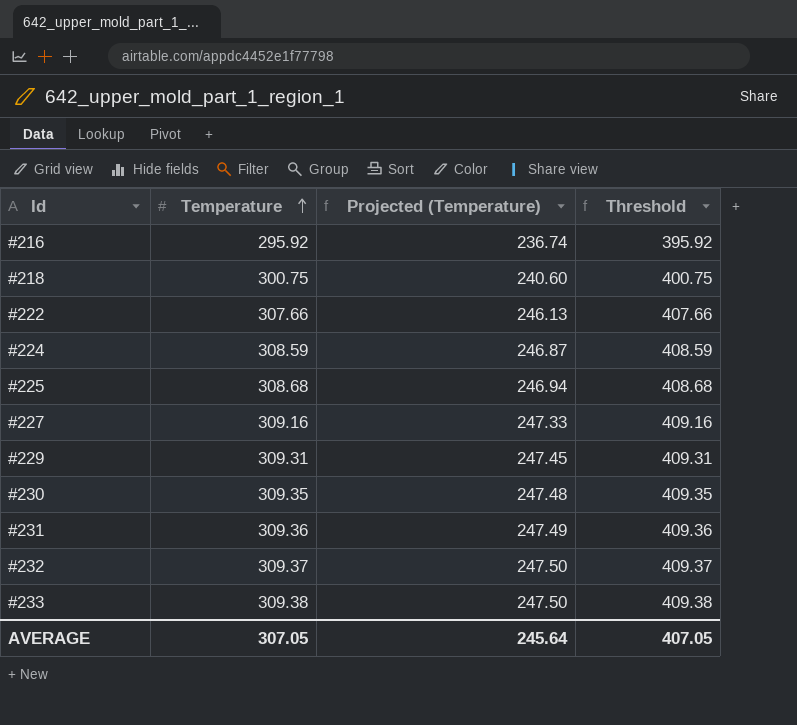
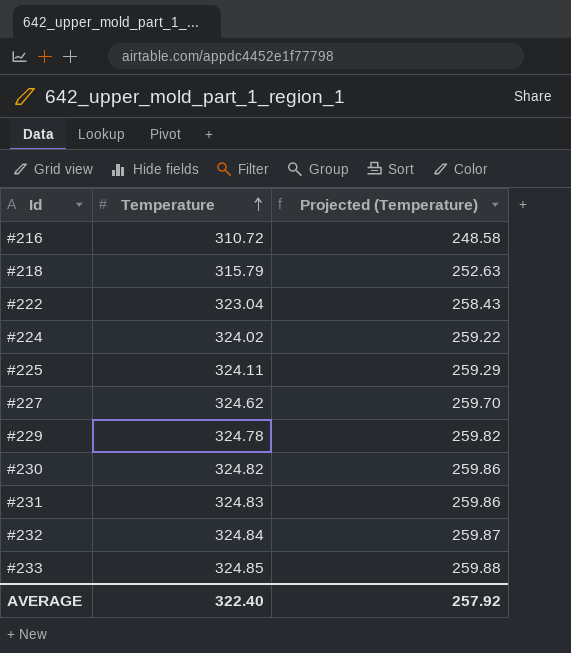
column Threshold | formula: [Temperature] + 100 -> none
#216 | Temperature: 295.92 -> 310.72
#216 | Projected (Temperature): 236.74 -> 248.58
#218 | Temperature: 300.75 -> 315.79
#218 | Projected (Temperature): 240.60 -> 252.63
#222 | Temperature: 307.66 -> 323.04
#222 | Projected (Temperature): 246.13 -> 258.43
#224 | Temperature: 308.59 -> 324.02
#224 | Projected (Temperature): 246.87 -> 259.22
#225 | Temperature: 308.68 -> 324.11
#225 | Projected (Temperature): 246.94 -> 259.29
#227 | Temperature: 309.16 -> 324.62
#227 | Projected (Temperature): 247.33 -> 259.70
#229 | Temperature: 309.31 -> 324.78
#229 | Projected (Temperature): 247.45 -> 259.82
#230 | Temperature: 309.35 -> 324.82
#230 | Projected (Temperature): 247.48 -> 259.86
#231 | Temperature: 309.36 -> 324.83
#231 | Projected (Temperature): 247.49 -> 259.86
#232 | Temperature: 309.37 -> 324.84
#232 | Projected (Temperature): 247.50 -> 259.87
#233 | Temperature: 309.38 -> 324.85
#233 | Projected (Temperature): 247.50 -> 259.88
AVERAGE | Temperature: 307.05 -> 322.40
AVERAGE | Projected (Temperature): 245.64 -> 257.92

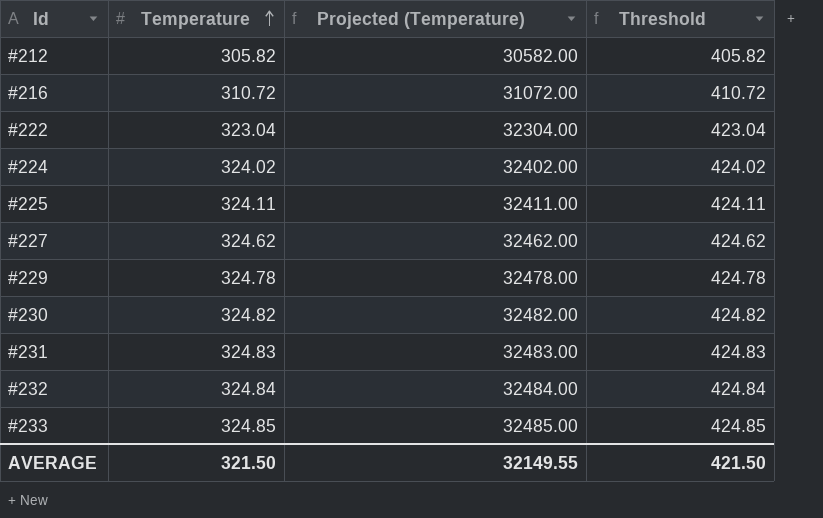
column Projected (Temperature) | formula: [Temperature] * 0.8 -> [Temperature] * 100
column Threshold | formula: none -> [Temperature] + 100
row #218: 315.79 | 252.63 -> none
row #212: none -> 305.82 | 30582.00 | 405.82
AVERAGE | Temperature: 322.40 -> 321.50
AVERAGE | Projected (Temperature): 257.92 -> 32149.55

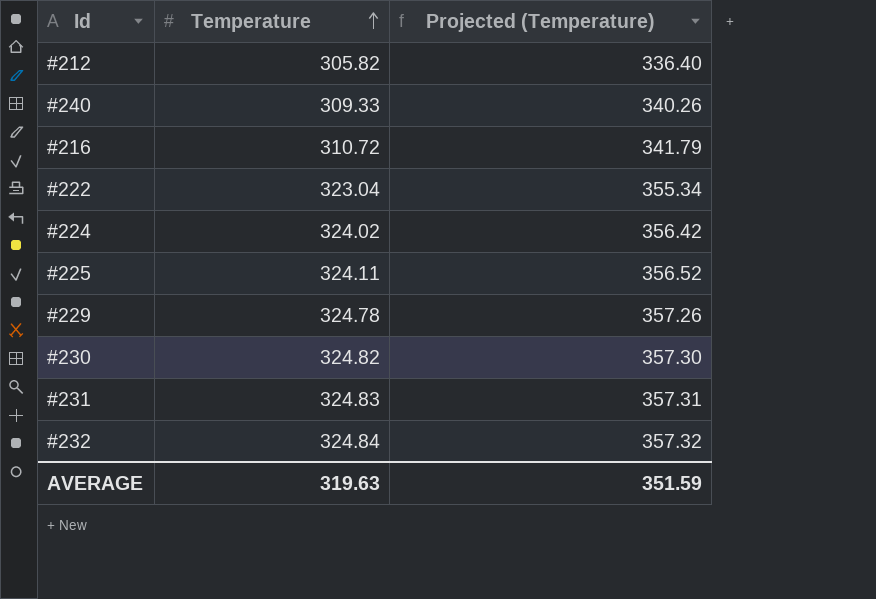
column Threshold | formula: [Temperature] + 100 -> none
column Projected (Temperature) | formula: [Temperature] * 100 -> [Temperature] * 1.1
row #227: 324.62 | 32462.00 | 424.62 -> none
row #233: 324.85 | 32485.00 | 424.85 -> none
row #240: none -> 309.33 | 340.26
AVERAGE | Temperature: 321.50 -> 319.63
AVERAGE | Projected (Temperature): 32149.55 -> 351.59

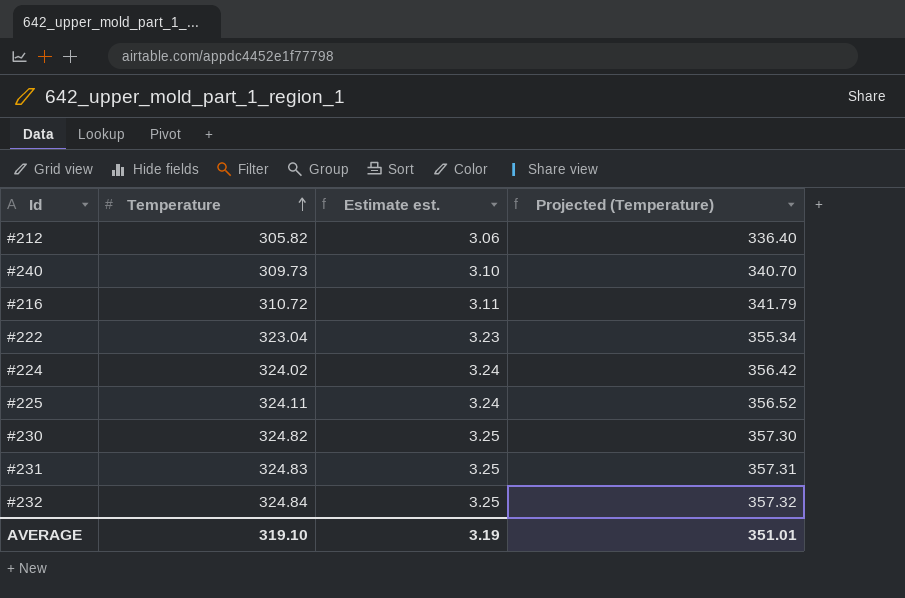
column Estimate est. | formula: none -> [Temperature] * 0.01
row #229: 324.78 | 357.26 -> none
#240 | Temperature: 309.33 -> 309.73
#240 | Projected (Temperature): 340.26 -> 340.70
AVERAGE | Temperature: 319.63 -> 319.10
AVERAGE | Projected (Temperature): 351.59 -> 351.01

